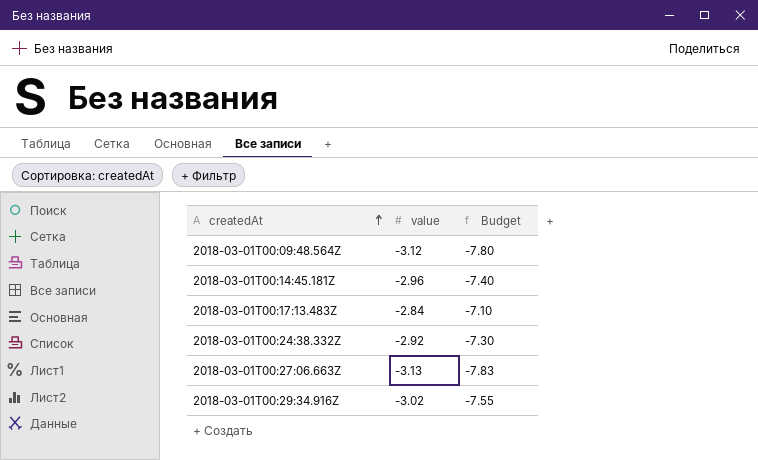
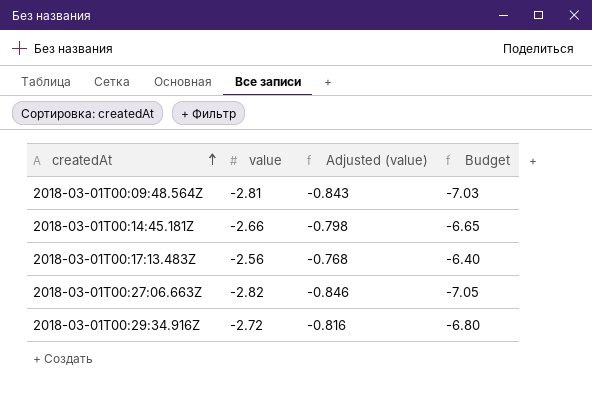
column Adjusted (value) | formula: none -> [value] * 0.3
row 2018-03-01T00:24:38.332Z: -2.92 | -7.30 -> none
2018-03-01T00:09:48.564Z | value: -3.12 -> -2.81
2018-03-01T00:09:48.564Z | Budget: -7.80 -> -7.03
2018-03-01T00:14:45.181Z | value: -2.96 -> -2.66
2018-03-01T00:14:45.181Z | Budget: -7.40 -> -6.65
2018-03-01T00:17:13.483Z | value: -2.84 -> -2.56
2018-03-01T00:17:13.483Z | Budget: -7.10 -> -6.40
2018-03-01T00:27:06.663Z | value: -3.13 -> -2.82
2018-03-01T00:27:06.663Z | Budget: -7.83 -> -7.05
2018-03-01T00:29:34.916Z | value: -3.02 -> -2.72
2018-03-01T00:29:34.916Z | Budget: -7.55 -> -6.80

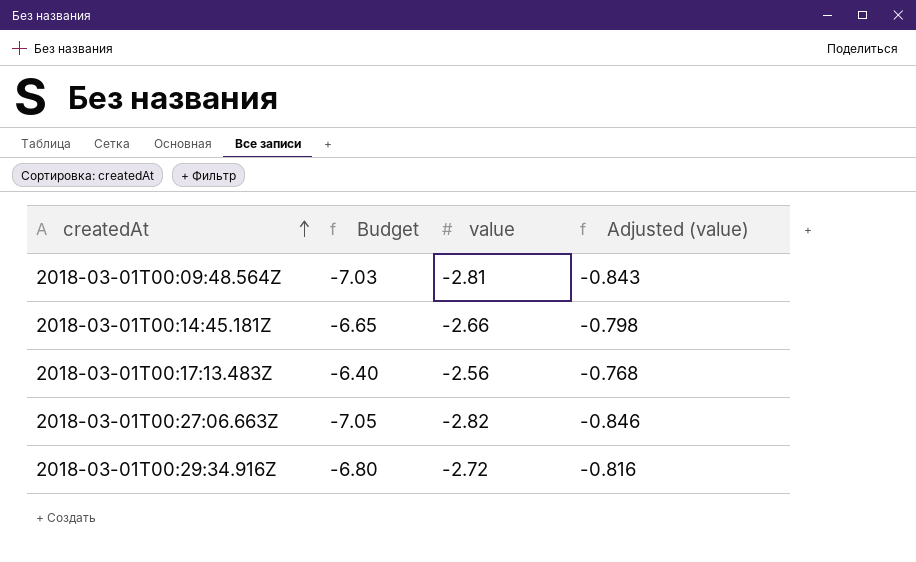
column Budget | position: 4 -> 2

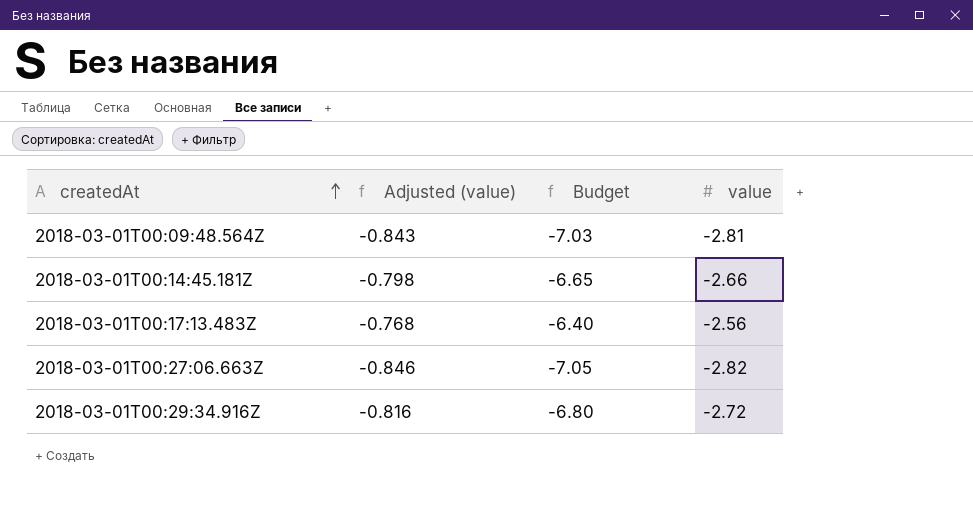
column Adjusted (value) | position: 4 -> 2

